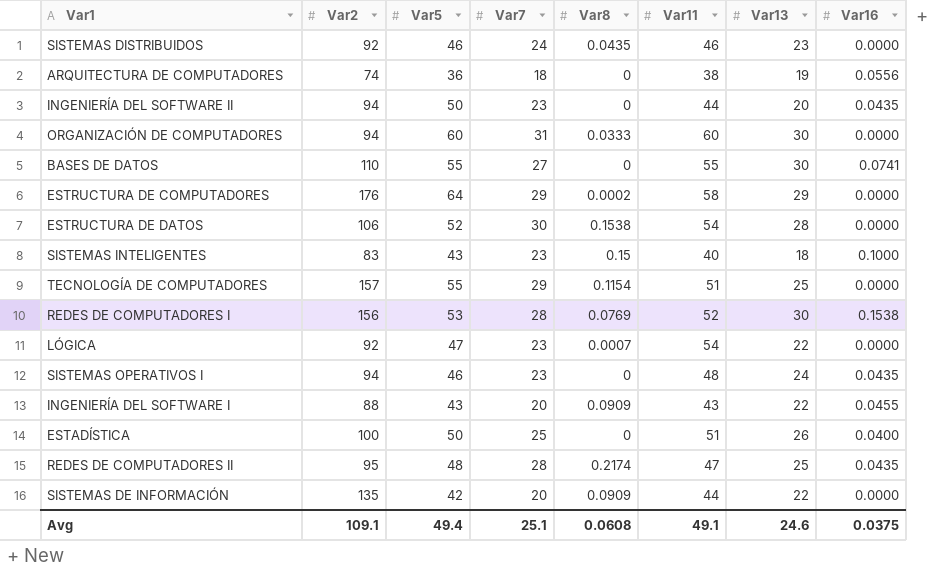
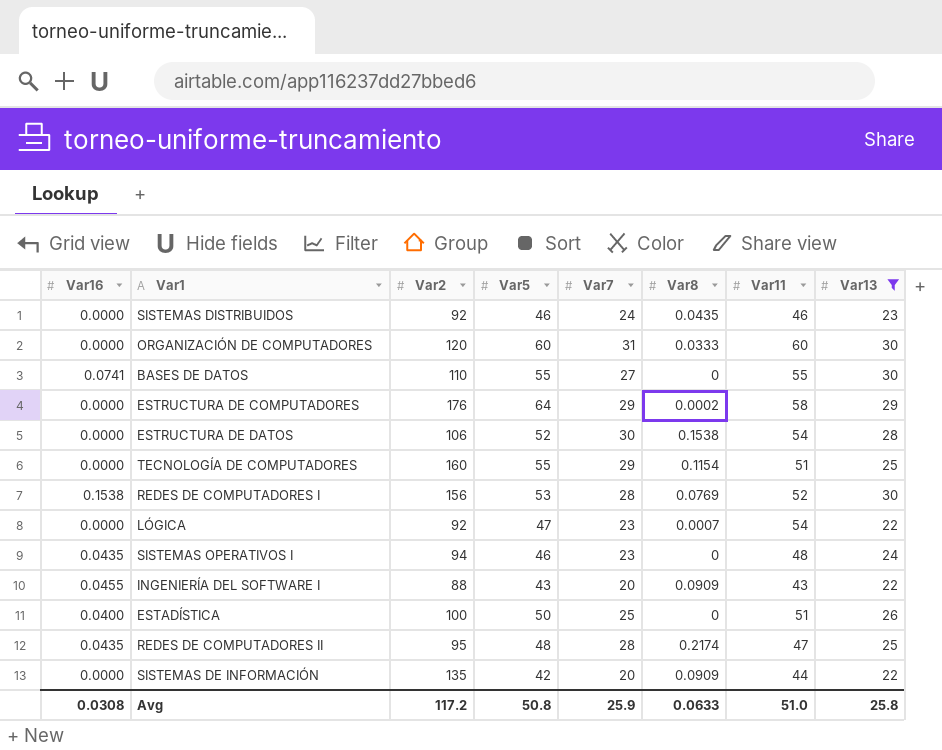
filter: none -> Var13 >= 22
column Var16 | position: 8 -> 1
ORGANIZACIÓN DE COMPUTADORES | Var2: 94 -> 120
TECNOLOGÍA DE COMPUTADORES | Var2: 157 -> 160
Avg | Var16: 0.0375 -> 0.0308
Avg | Var2: 109.1 -> 117.2
Avg | Var5: 49.4 -> 50.8
Avg | Var7: 25.1 -> 25.9
Avg | Var8: 0.0608 -> 0.0633
Avg | Var11: 49.1 -> 51.0
Avg | Var13: 24.6 -> 25.8

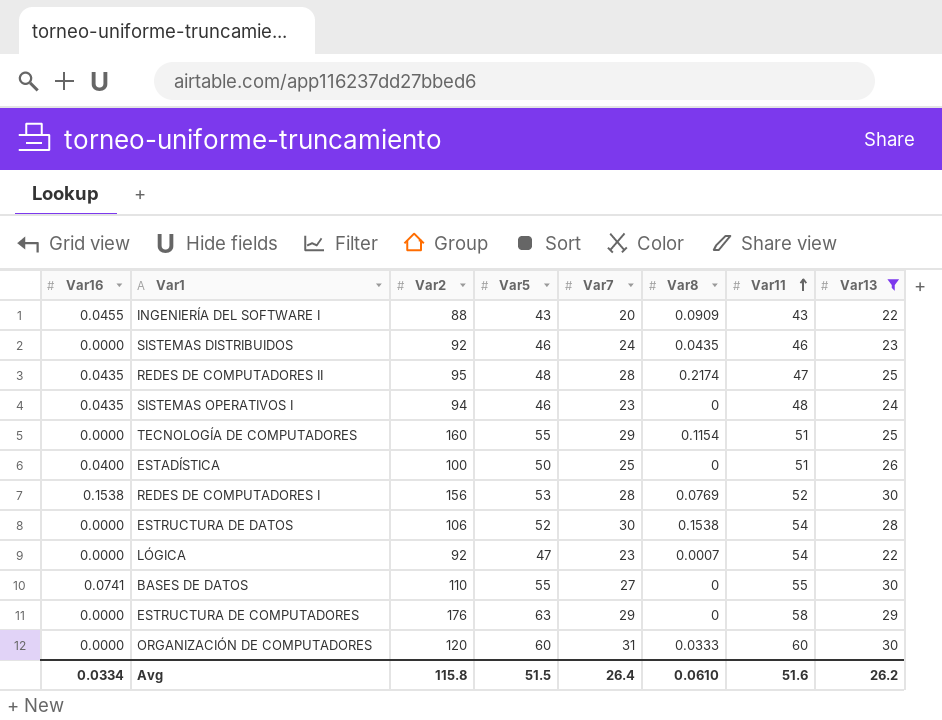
row order: none -> Var11 ascending
row SISTEMAS DE INFORMACIÓN: 0.0000 | 135 | 42 | 20 | 0.0909 | 44 | 22 -> none
ESTRUCTURA DE COMPUTADORES | Var5: 64 -> 63
ESTRUCTURA DE COMPUTADORES | Var8: 0.0002 -> 0
Avg | Var16: 0.0308 -> 0.0334
Avg | Var2: 117.2 -> 115.8
Avg | Var5: 50.8 -> 51.5
Avg | Var7: 25.9 -> 26.4
Avg | Var8: 0.0633 -> 0.0610
Avg | Var11: 51.0 -> 51.6
Avg | Var13: 25.8 -> 26.2

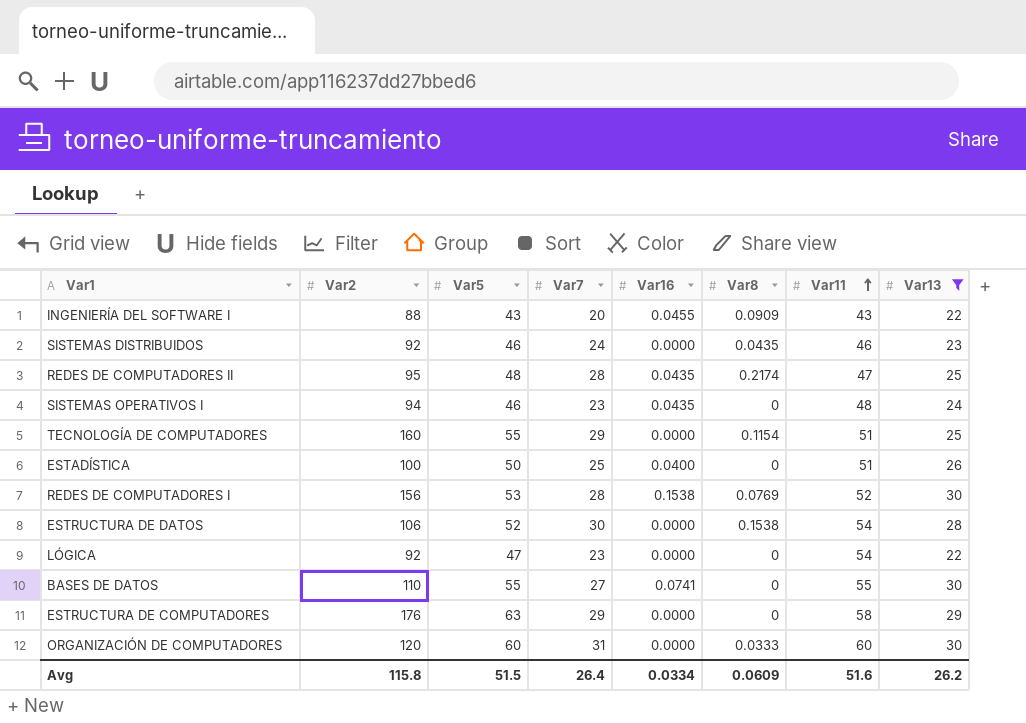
column Var16 | position: 1 -> 5
LÓGICA | Var8: 0.0007 -> 0
Avg | Var8: 0.0610 -> 0.0609

